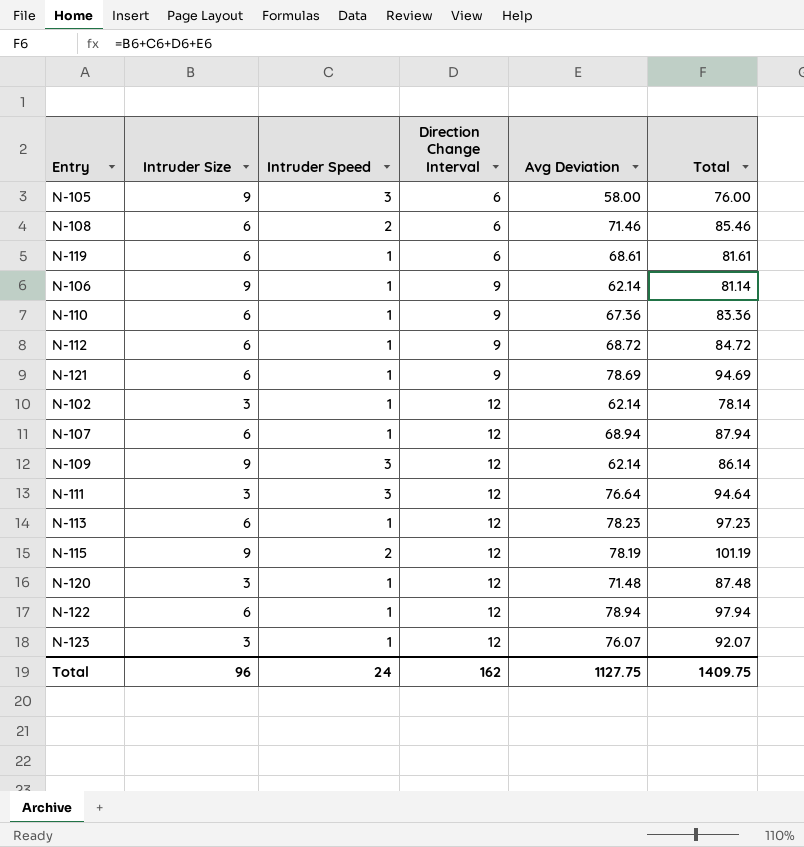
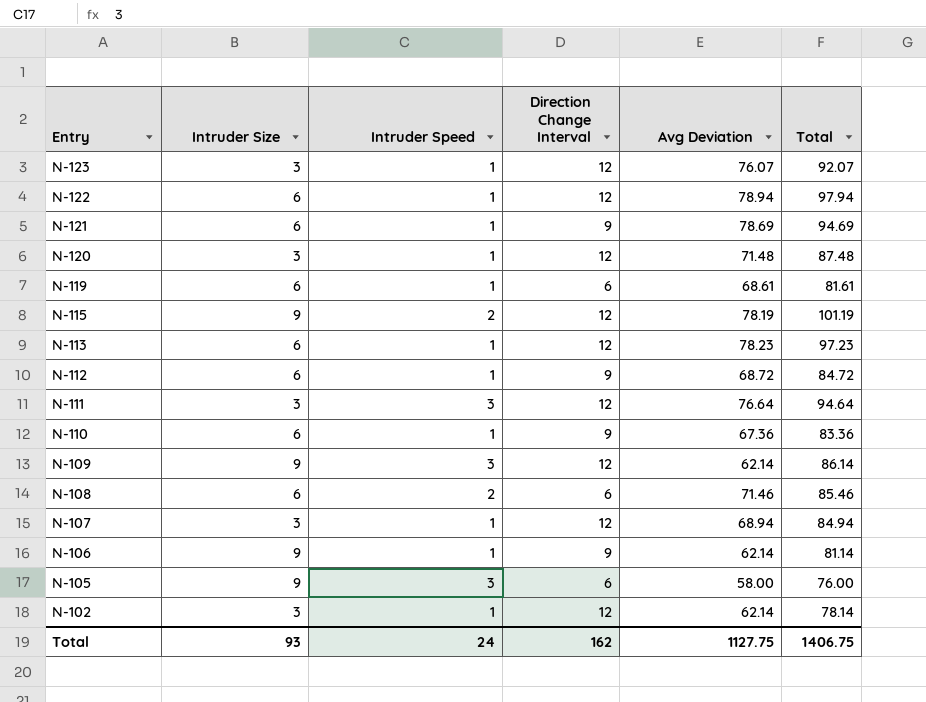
row order: Direction Change Interval ascending -> Entry descending
N-107 | Intruder Size: 6 -> 3
N-107 | Total: 87.94 -> 84.94
Total | Intruder Size: 96 -> 93
Total | Total: 1409.75 -> 1406.75

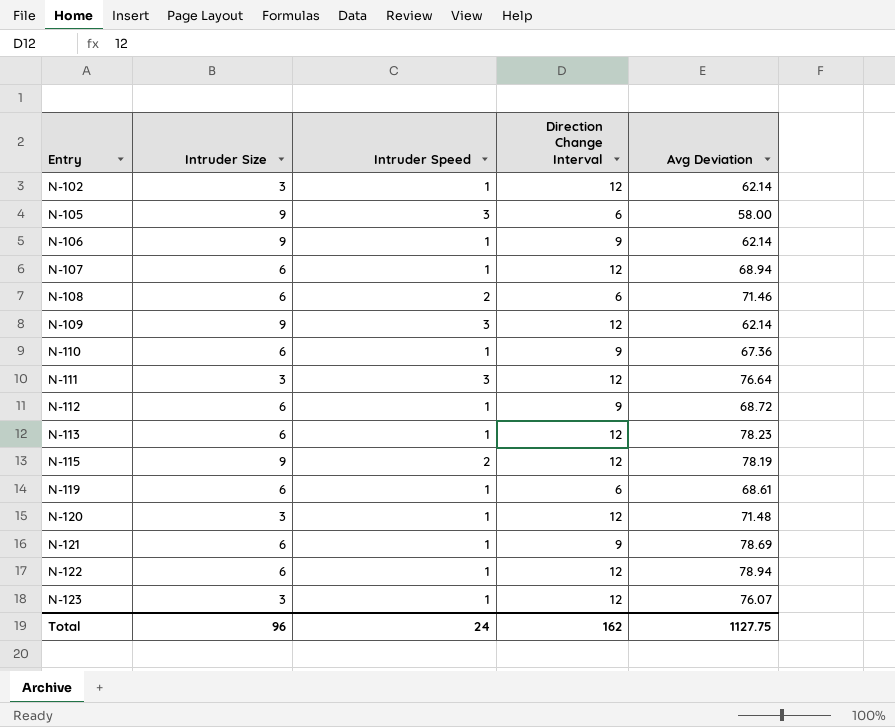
row order: Entry descending -> Entry ascending
column Total | formula: [Intruder Size] + [Intruder Speed] + [Direction Change Interval] + [Avg Deviation] -> none
N-107 | Intruder Size: 3 -> 6
Total | Intruder Size: 93 -> 96

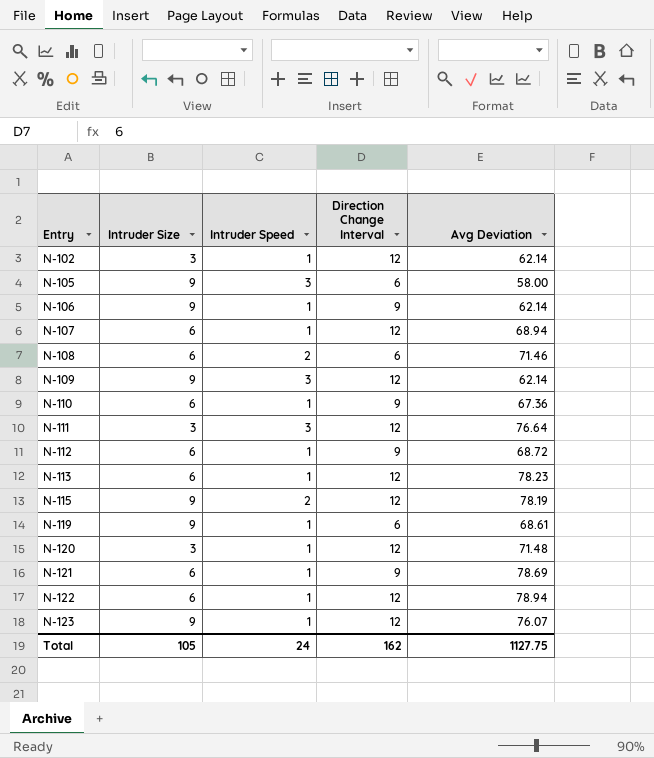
N-119 | Intruder Size: 6 -> 9
N-123 | Intruder Size: 3 -> 9
Total | Intruder Size: 96 -> 105

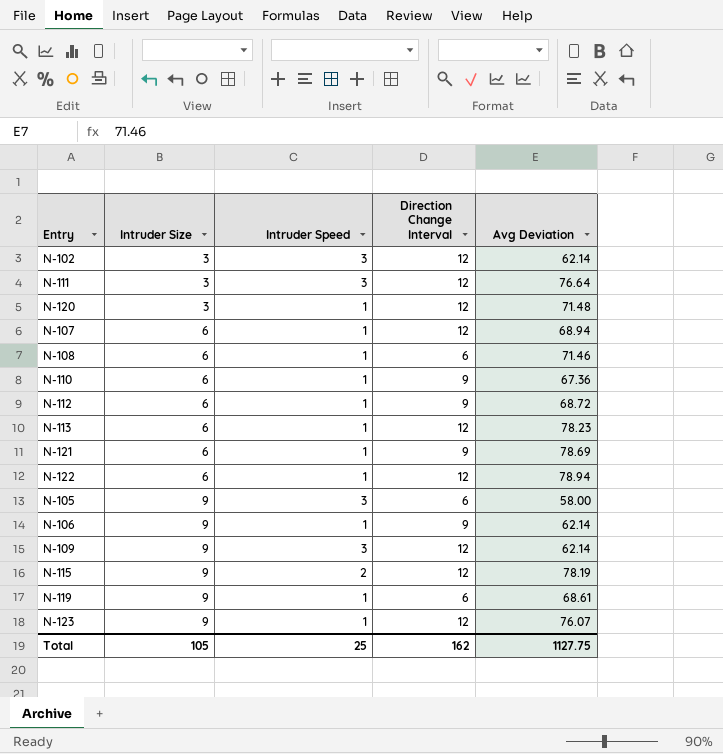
row order: Entry ascending -> Intruder Size ascending
N-102 | Intruder Speed: 1 -> 3
N-108 | Intruder Speed: 2 -> 1
Total | Intruder Speed: 24 -> 25

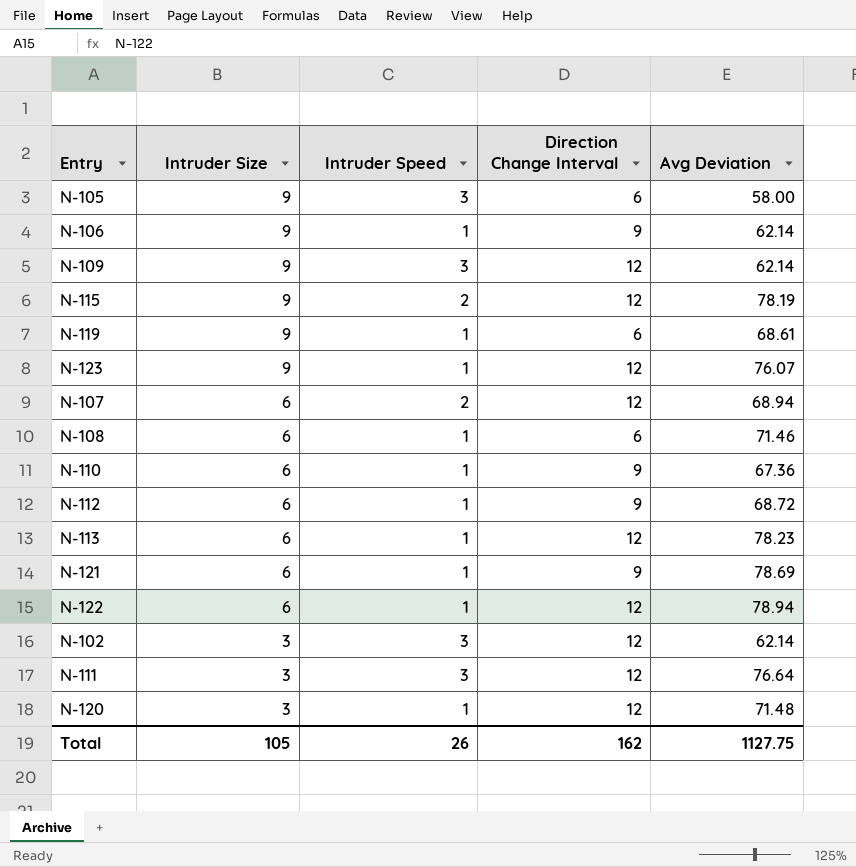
row order: Intruder Size ascending -> Intruder Size descending
N-107 | Intruder Speed: 1 -> 2
Total | Intruder Speed: 25 -> 26

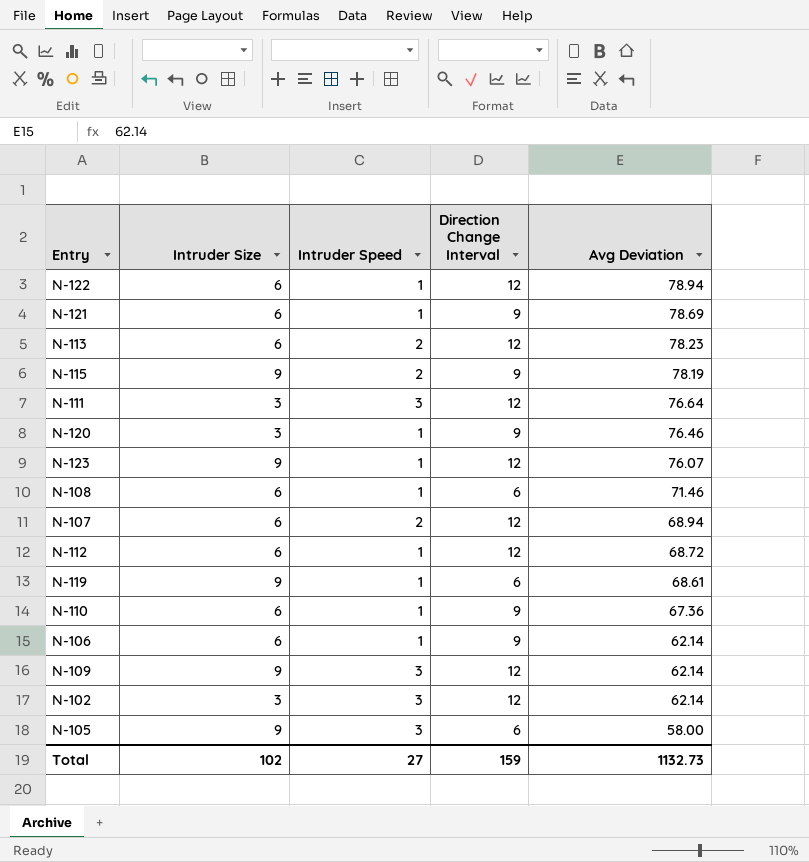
row order: Intruder Size descending -> Avg Deviation descending
N-113 | Intruder Speed: 1 -> 2
N-115 | Direction Change Interval: 12 -> 9
N-120 | Direction Change Interval: 12 -> 9
N-120 | Avg Deviation: 71.48 -> 76.46
N-112 | Direction Change Interval: 9 -> 12
N-106 | Intruder Size: 9 -> 6
Total | Intruder Size: 105 -> 102
Total | Intruder Speed: 26 -> 27
Total | Direction Change Interval: 162 -> 159
Total | Avg Deviation: 1127.75 -> 1132.73

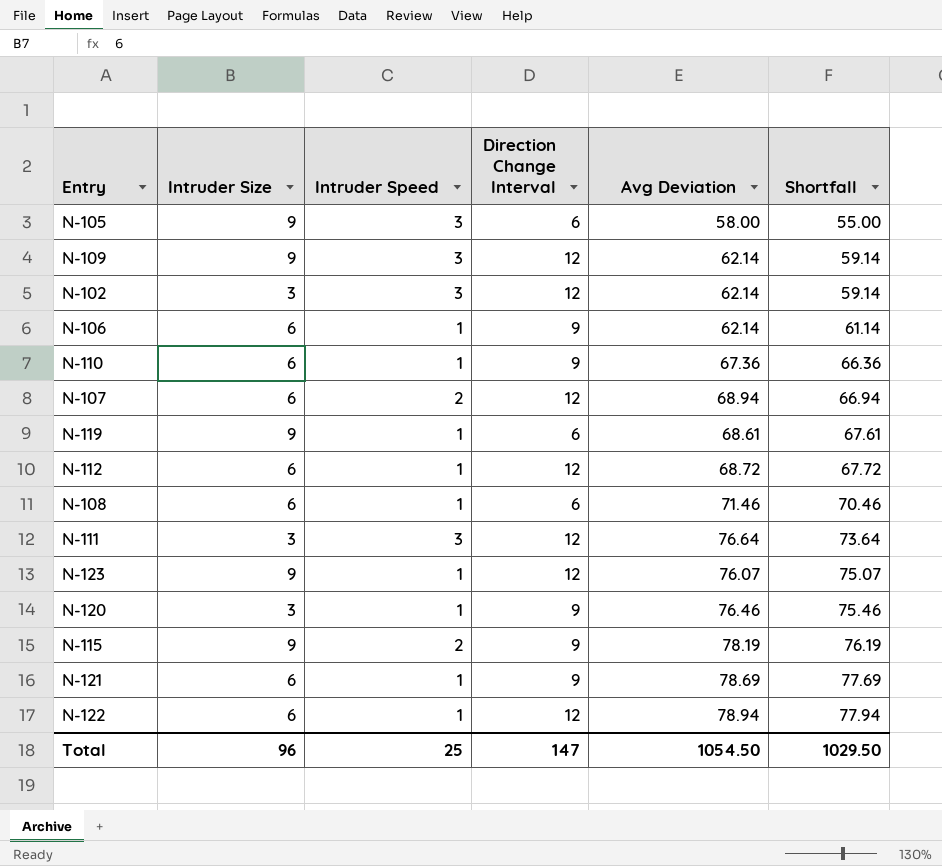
row order: Avg Deviation descending -> Shortfall ascending
column Shortfall | formula: none -> [Avg Deviation] - [Intruder Speed]
row N-113: 6 | 2 | 12 | 78.23 -> none
Total | Intruder Size: 102 -> 96
Total | Intruder Speed: 27 -> 25
Total | Direction Change Interval: 159 -> 147
Total | Avg Deviation: 1132.73 -> 1054.50

